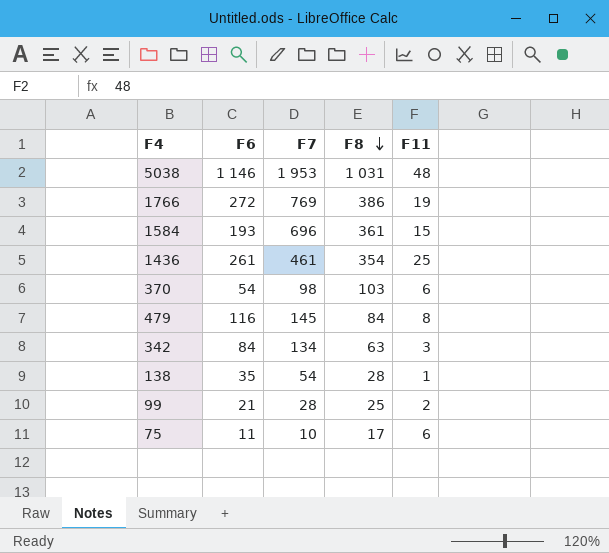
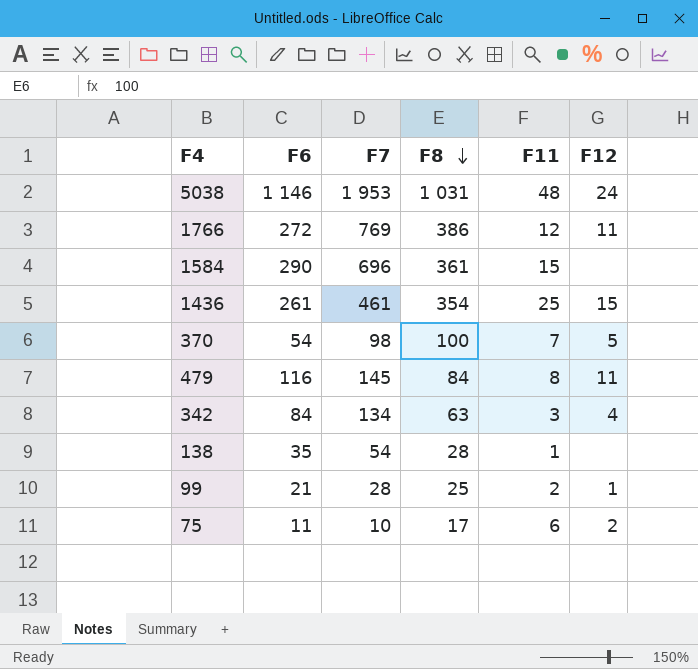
column F12 | position: none -> 6
1766 | F11: 19 -> 12
1584 | F6: 193 -> 290
370 | F8: 103 -> 100
370 | F11: 6 -> 7

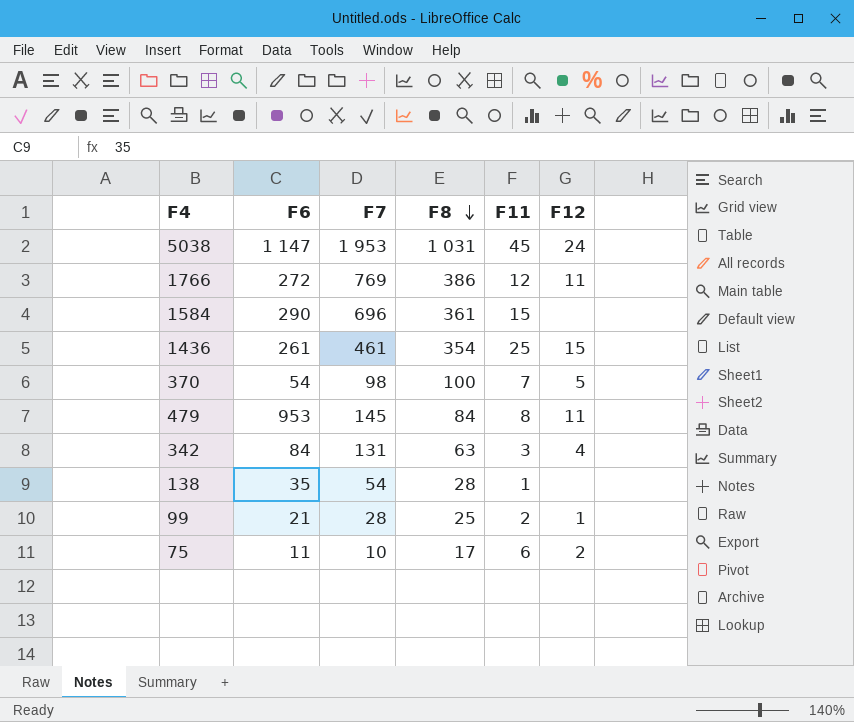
5038 | F6: 1 146 -> 1 147
5038 | F11: 48 -> 45
479 | F6: 116 -> 953
342 | F7: 134 -> 131

